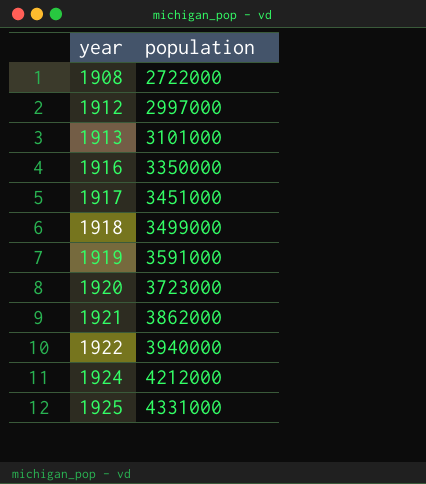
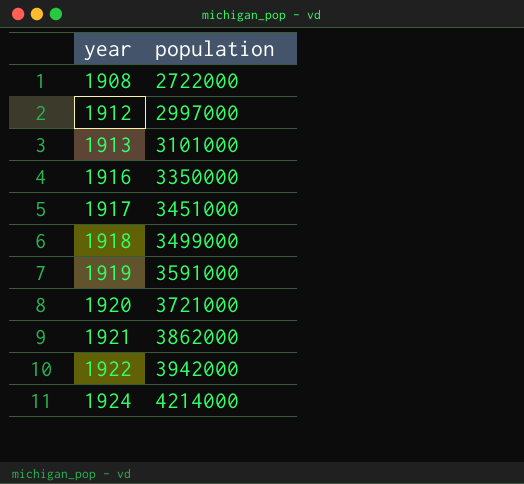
row 1925: 4331000 -> none
1920 | population: 3723000 -> 3721000
1922 | population: 3940000 -> 3942000
1924 | population: 4212000 -> 4214000

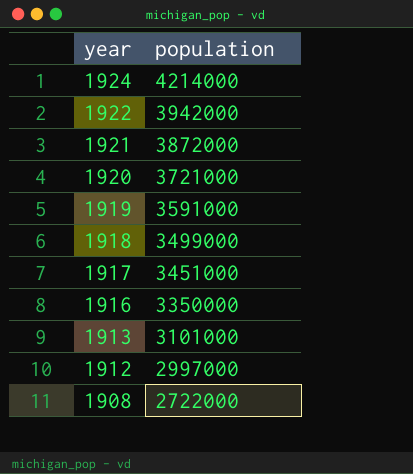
row order: year ascending -> year descending
1921 | population: 3862000 -> 3872000

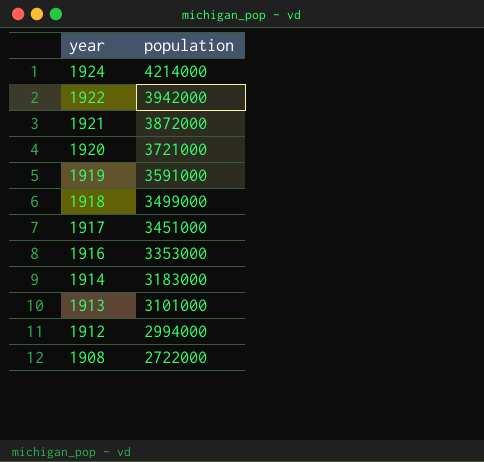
1916 | population: 3350000 -> 3353000
row 1914: none -> 3183000
1912 | population: 2997000 -> 2994000

